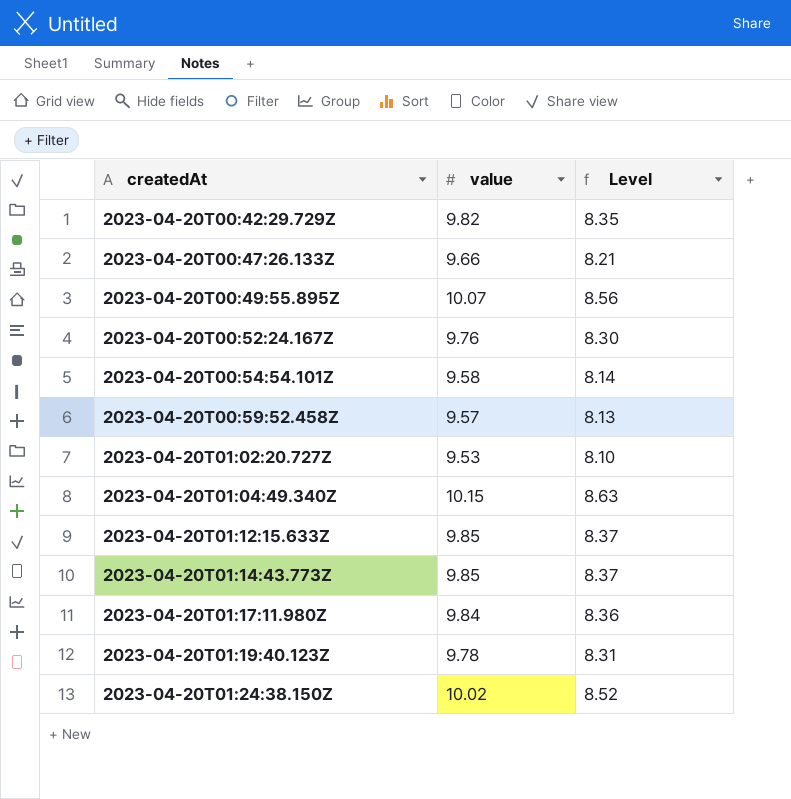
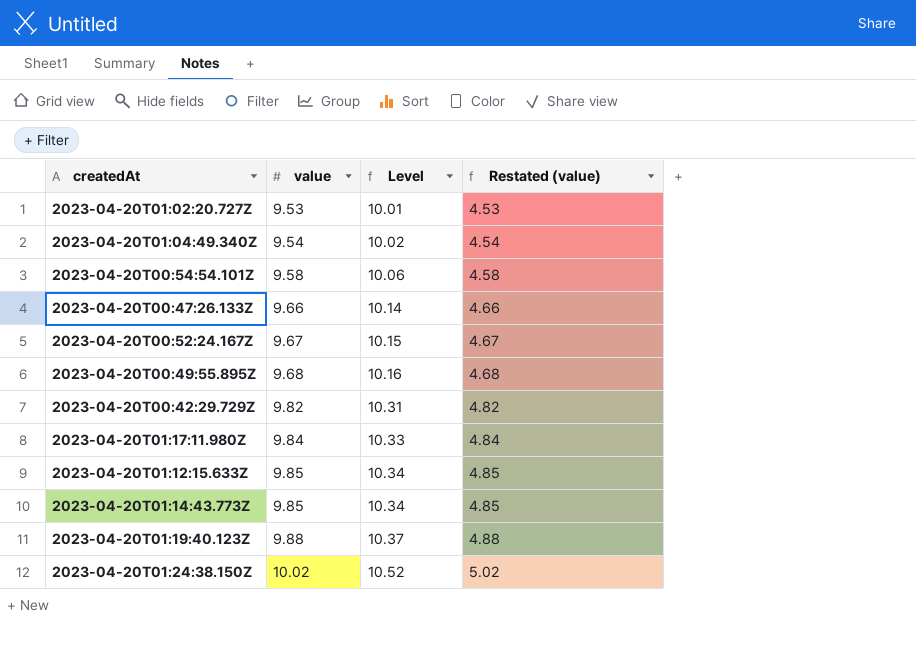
row order: createdAt ascending -> value ascending
column Level | formula: [value] * 0.85 -> [value] * 1.05
column Restated (value) | formula: none -> [value] - 5
row 2023-04-20T00:59:52.458Z: 9.57 | 8.13 -> none
2023-04-20T01:04:49.340Z | value: 10.15 -> 9.54
2023-04-20T00:52:24.167Z | value: 9.76 -> 9.67
2023-04-20T00:49:55.895Z | value: 10.07 -> 9.68
2023-04-20T01:19:40.123Z | value: 9.78 -> 9.88

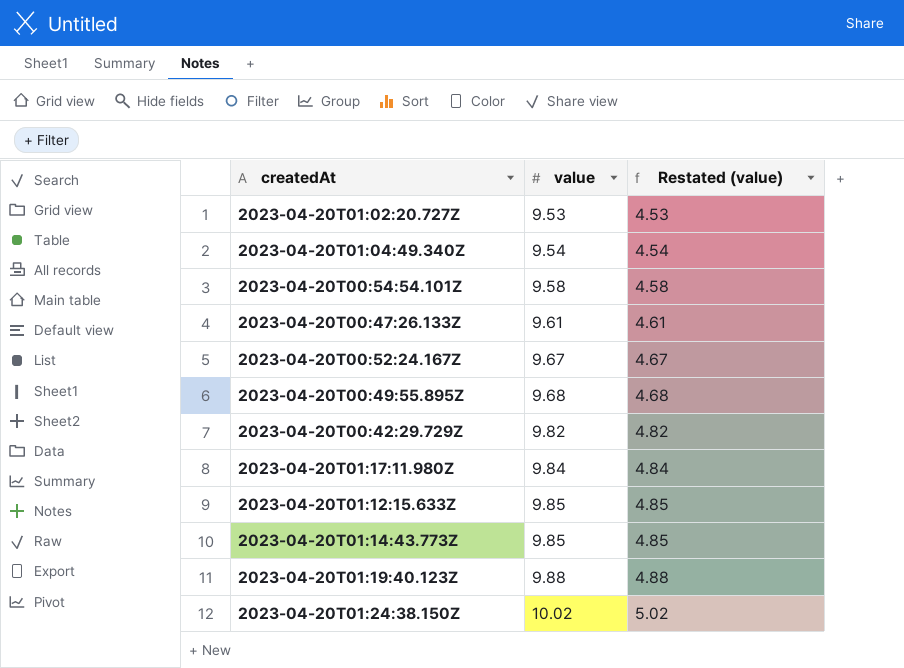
column Level | formula: [value] * 1.05 -> none
2023-04-20T00:47:26.133Z | value: 9.66 -> 9.61
2023-04-20T00:47:26.133Z | Restated (value): 4.66 -> 4.61

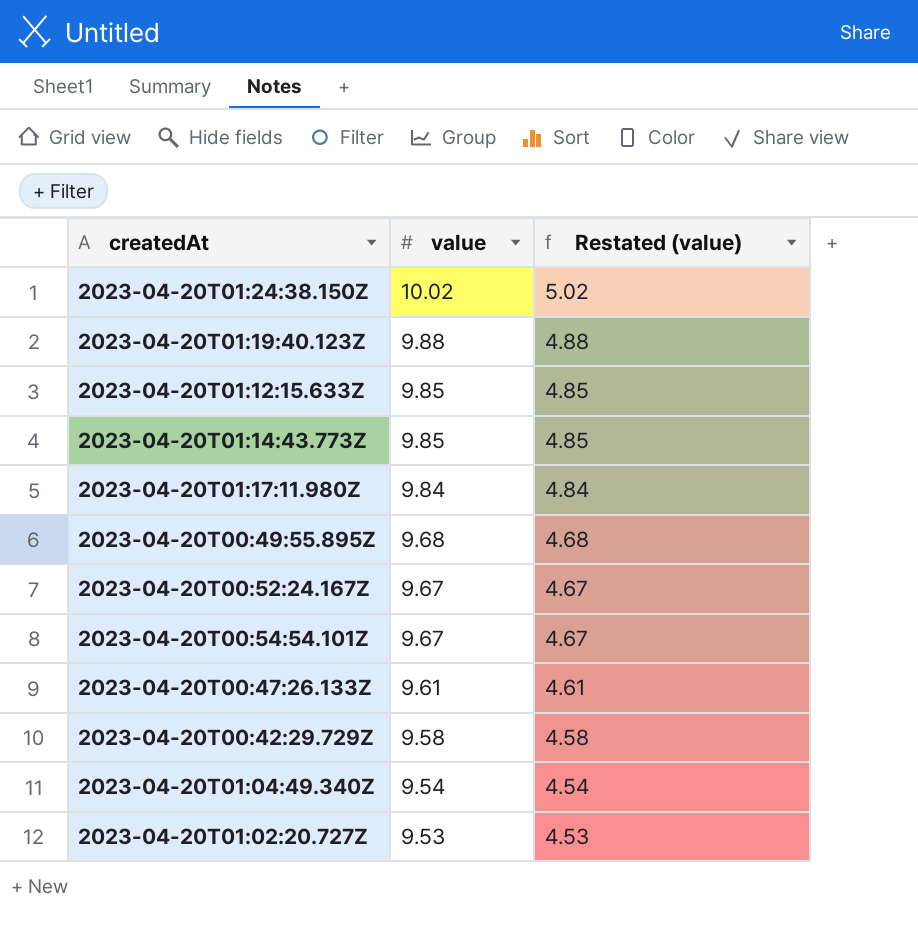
row order: value ascending -> value descending
2023-04-20T00:54:54.101Z | value: 9.58 -> 9.67
2023-04-20T00:54:54.101Z | Restated (value): 4.58 -> 4.67
2023-04-20T00:42:29.729Z | value: 9.82 -> 9.58
2023-04-20T00:42:29.729Z | Restated (value): 4.82 -> 4.58

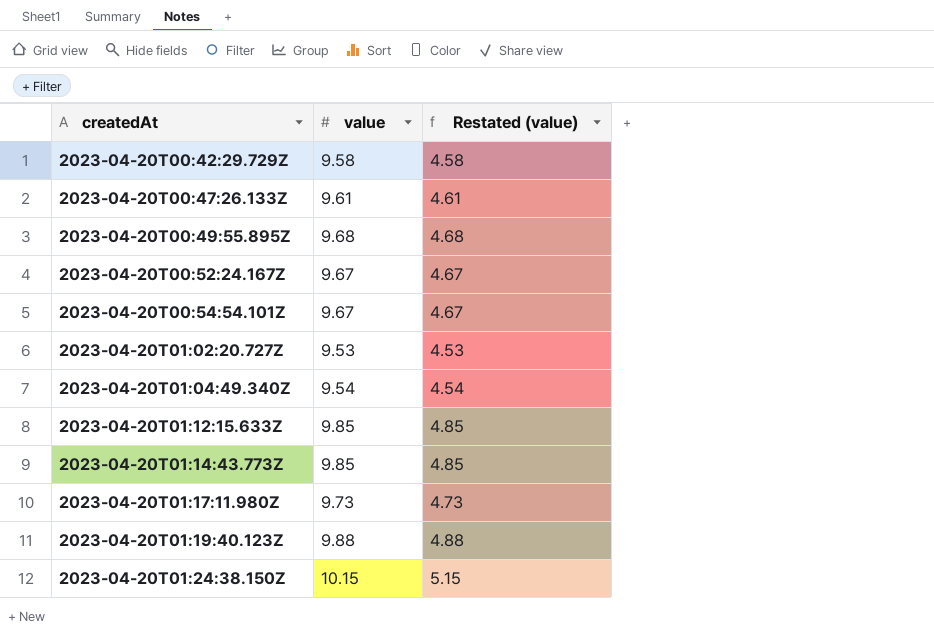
row order: value descending -> createdAt ascending
2023-04-20T01:17:11.980Z | value: 9.84 -> 9.73
2023-04-20T01:17:11.980Z | Restated (value): 4.84 -> 4.73
2023-04-20T01:24:38.150Z | value: 10.02 -> 10.15
2023-04-20T01:24:38.150Z | Restated (value): 5.02 -> 5.15

